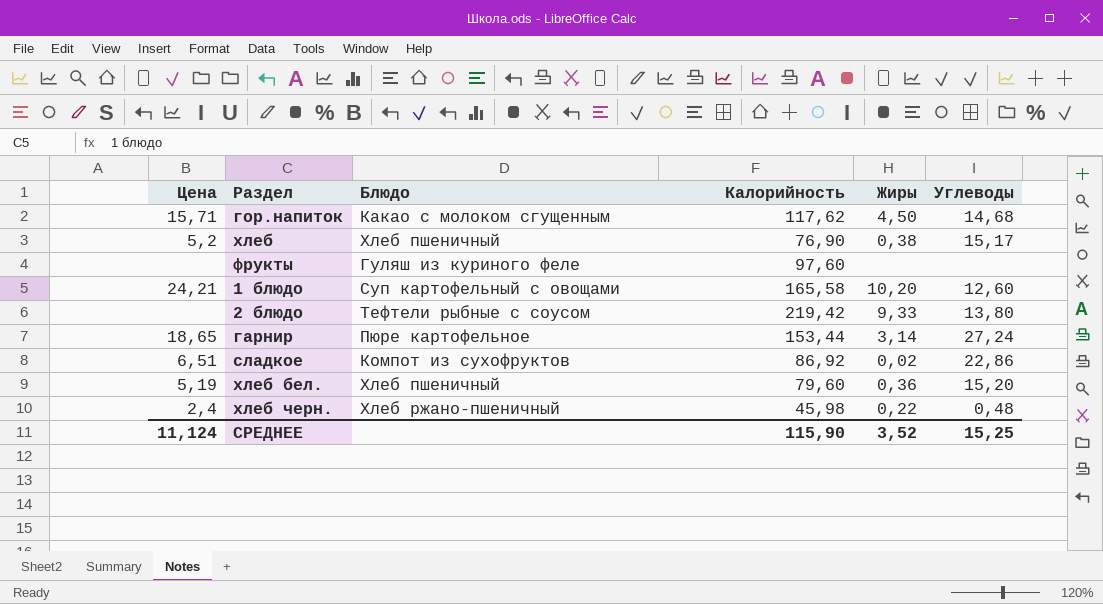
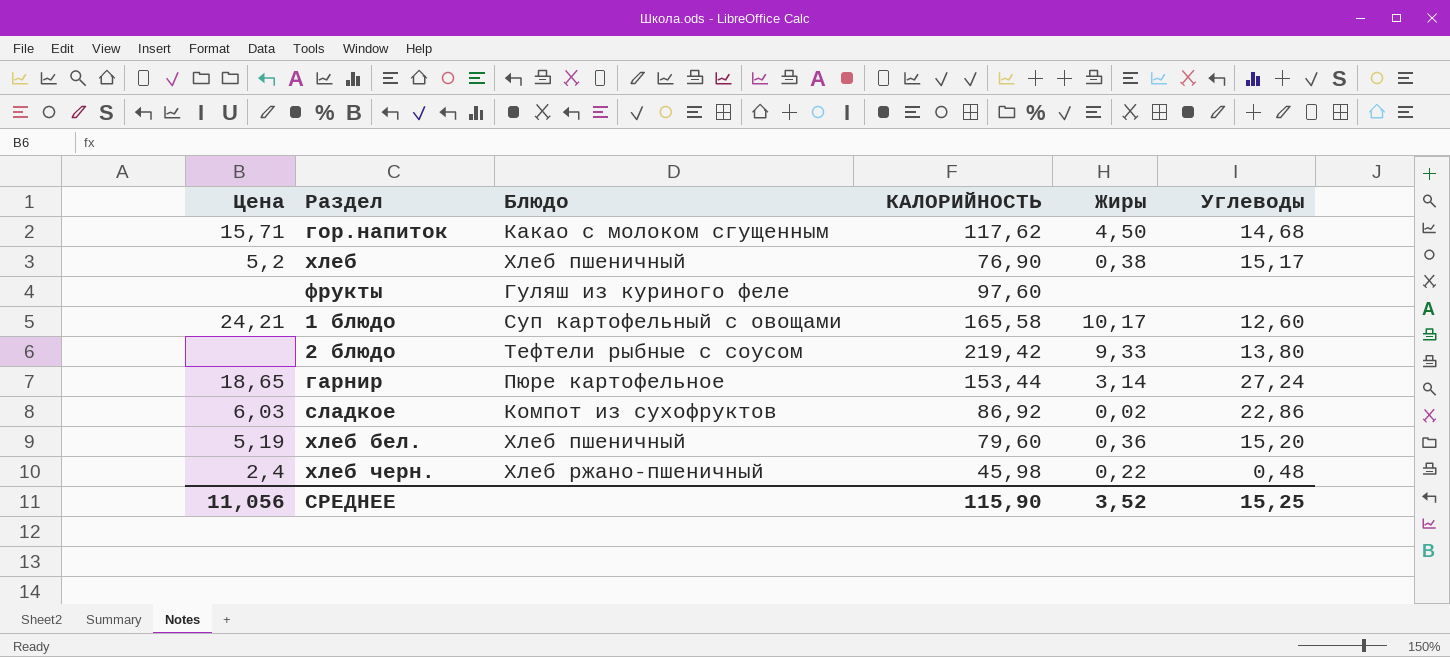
column name: Калорийность -> КАЛОРИЙНОСТЬ
1 блюдо | Жиры: 10,20 -> 10,17
сладкое | Цена: 6,51 -> 6,03
СРЕДНЕЕ | Цена: 11,124 -> 11,056

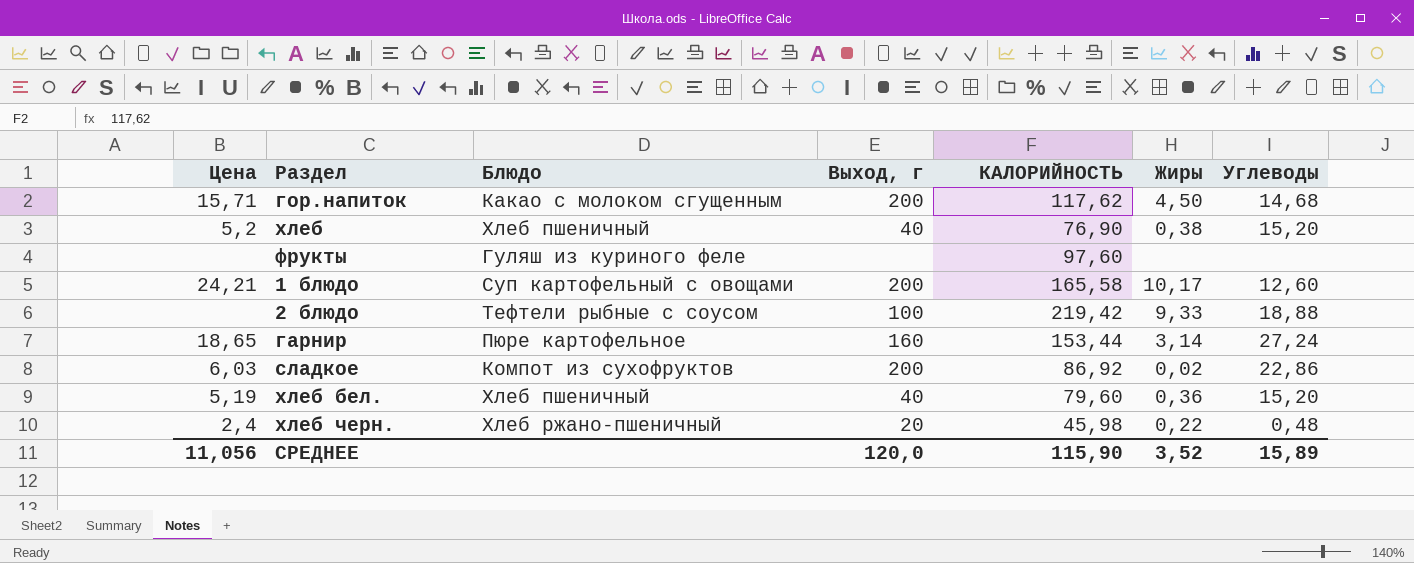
column Выход, г | position: none -> 4
хлеб | Углеводы: 15,17 -> 15,20
2 блюдо | Углеводы: 13,80 -> 18,88
СРЕДНЕЕ | Углеводы: 15,25 -> 15,89

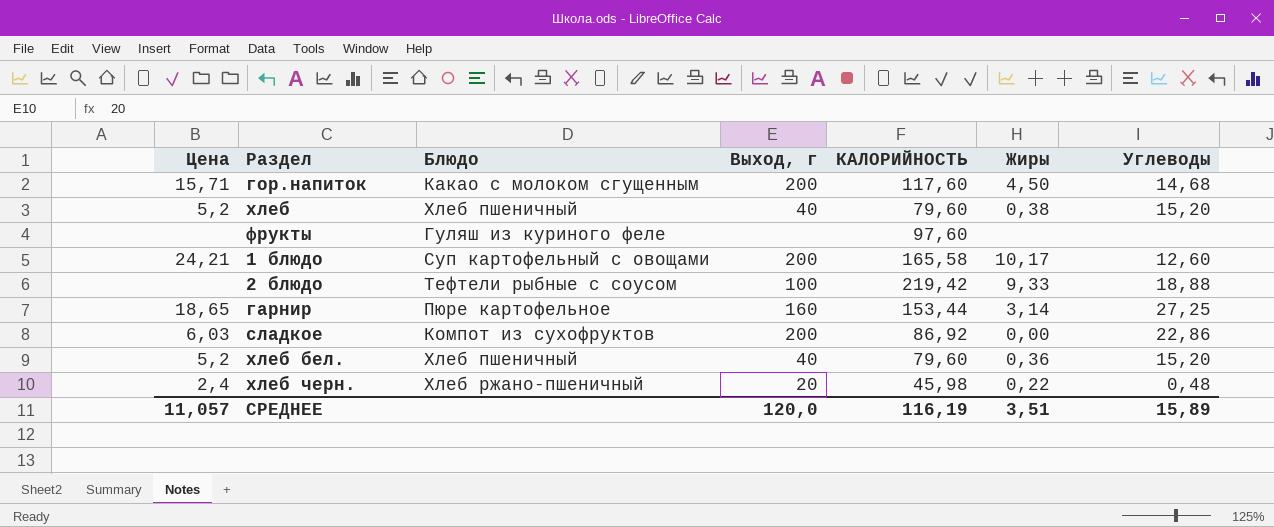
гор.напиток | КАЛОРИЙНОСТЬ: 117,62 -> 117,60
хлеб | КАЛОРИЙНОСТЬ: 76,90 -> 79,60
гарнир | Углеводы: 27,24 -> 27,25
сладкое | Жиры: 0,02 -> 0,00
хлеб бел. | Цена: 5,19 -> 5,2
СРЕДНЕЕ | Цена: 11,056 -> 11,057
СРЕДНЕЕ | КАЛОРИЙНОСТЬ: 115,90 -> 116,19
СРЕДНЕЕ | Жиры: 3,52 -> 3,51

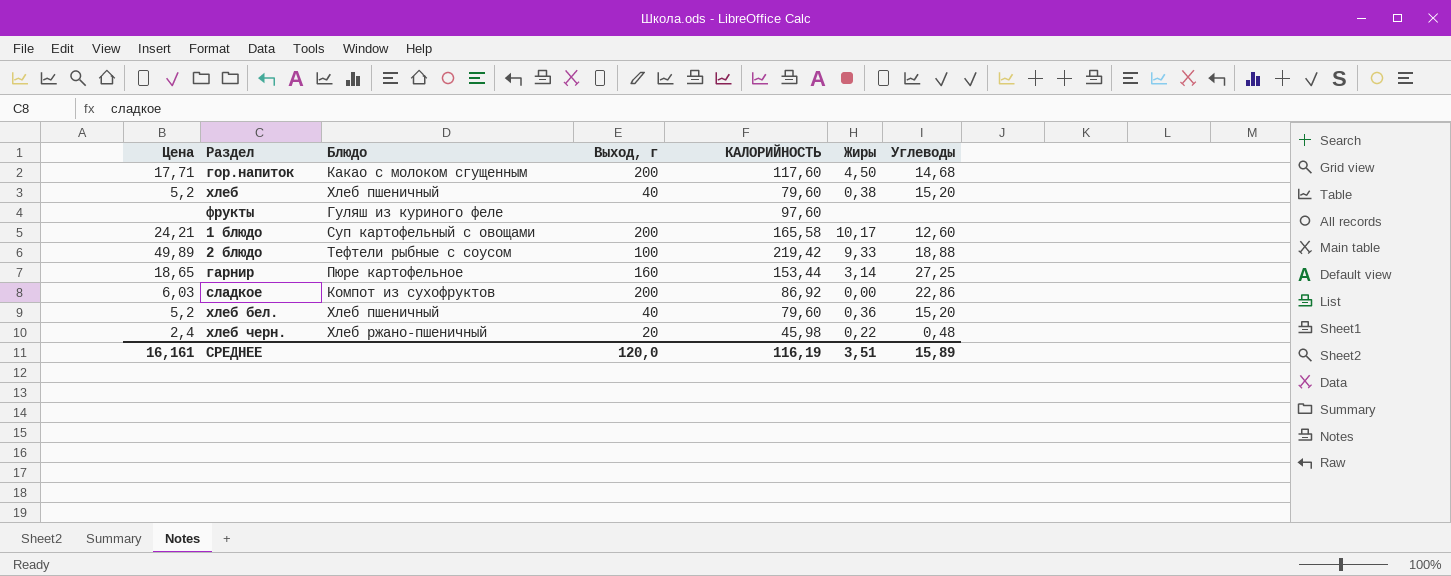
гор.напиток | Цена: 15,71 -> 17,71
2 блюдо | Цена: none -> 49,89
СРЕДНЕЕ | Цена: 11,057 -> 16,161

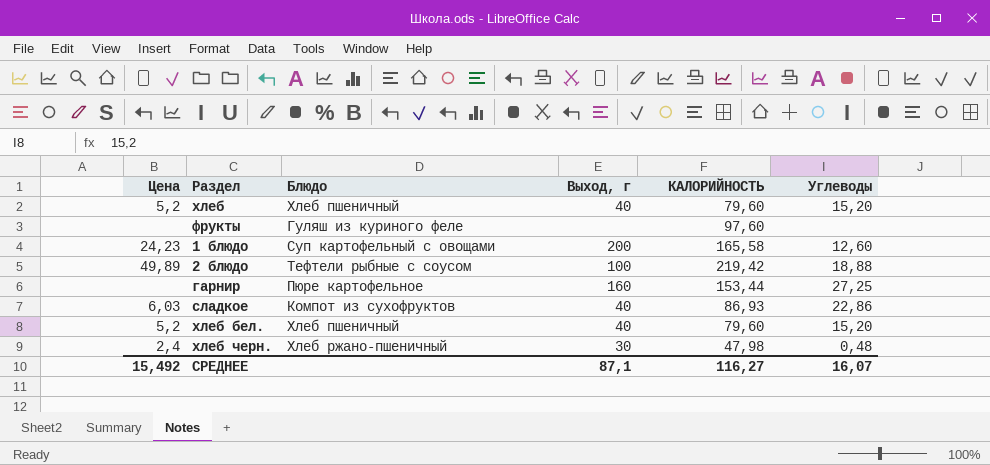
column Жиры | position: 6 -> none
row гор.напиток: 17,71 | Какао с молоком сгущенным | 200 | 117,60 | 4,50 | 14,68 -> none
1 блюдо | Цена: 24,21 -> 24,23
гарнир | Цена: 18,65 -> none
сладкое | Выход, г: 200 -> 40
сладкое | КАЛОРИЙНОСТЬ: 86,92 -> 86,93
хлеб черн. | Выход, г: 20 -> 30
хлеб черн. | КАЛОРИЙНОСТЬ: 45,98 -> 47,98
СРЕДНЕЕ | Цена: 16,161 -> 15,492
СРЕДНЕЕ | Выход, г: 120,0 -> 87,1
СРЕДНЕЕ | КАЛОРИЙНОСТЬ: 116,19 -> 116,27
СРЕДНЕЕ | Углеводы: 15,89 -> 16,07

